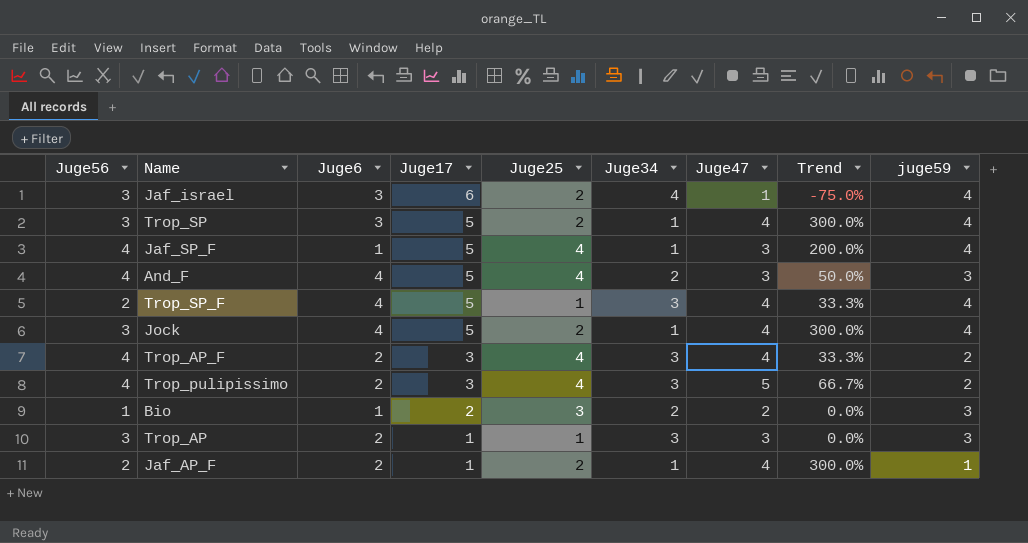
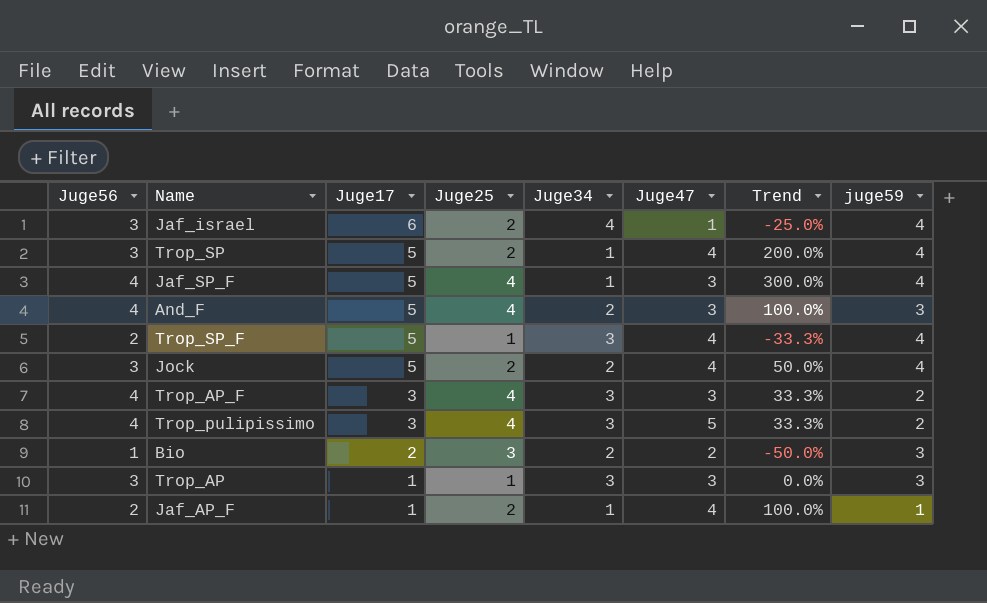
column Juge6 | position: 3 -> none
column Trend | formula: ([Juge47] - [Juge34]) / [Juge34] -> ([Juge56] - [Juge34]) / [Juge34]
Jock | Juge34: 1 -> 2
Trop_AP_F | Juge47: 4 -> 3

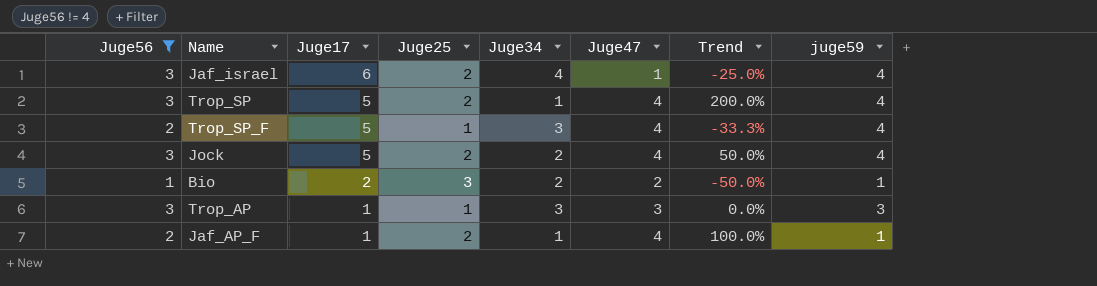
filter: none -> Juge56 != 4
Bio | juge59: 3 -> 1

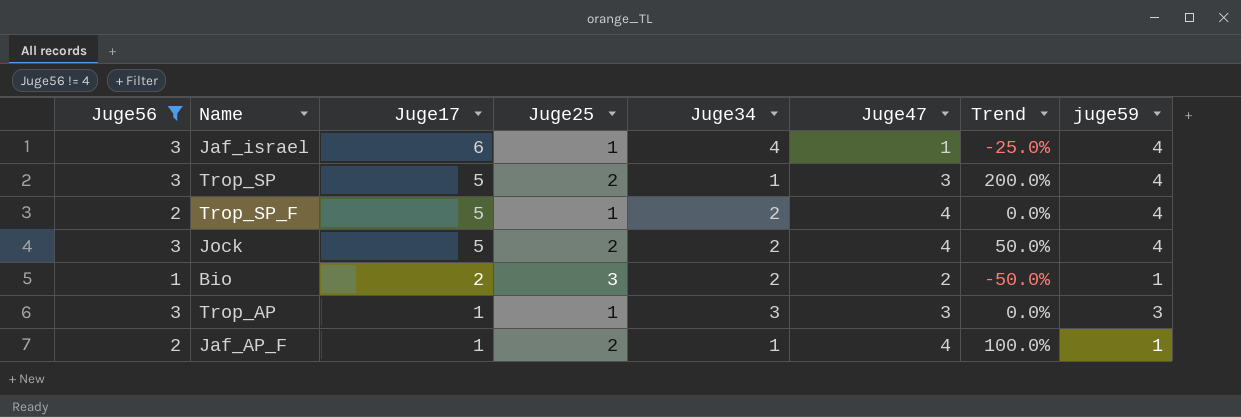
Jaf_israel | Juge25: 2 -> 1
Trop_SP | Juge47: 4 -> 3
Trop_SP_F | Juge34: 3 -> 2
Trop_SP_F | Trend: -33.3% -> 0.0%

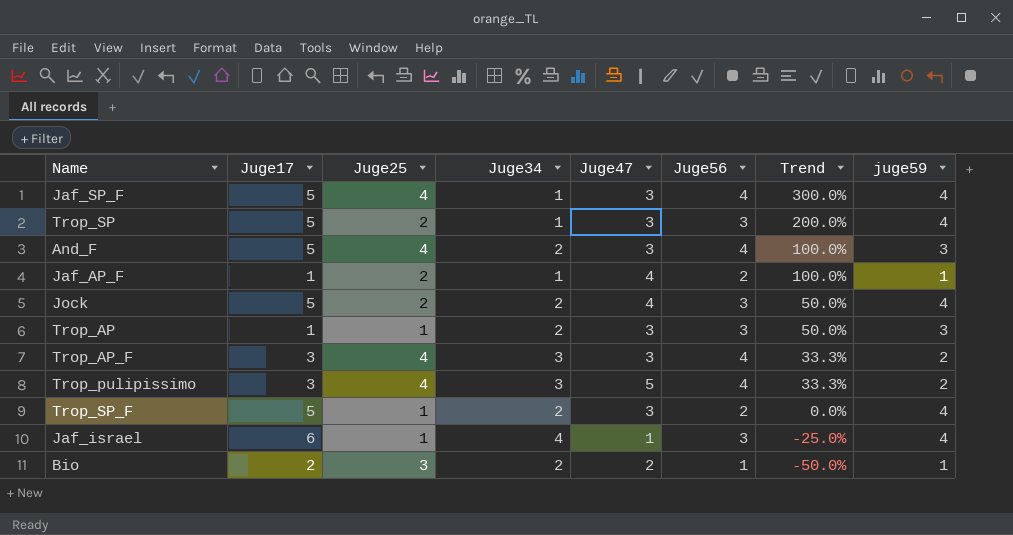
filter: Juge56 != 4 -> none
row order: Juge17 descending -> Trend descending
column Juge56 | position: 1 -> 6
Trop_AP | Juge34: 3 -> 2
Trop_AP | Trend: 0.0% -> 50.0%
Trop_SP_F | Juge47: 4 -> 3

